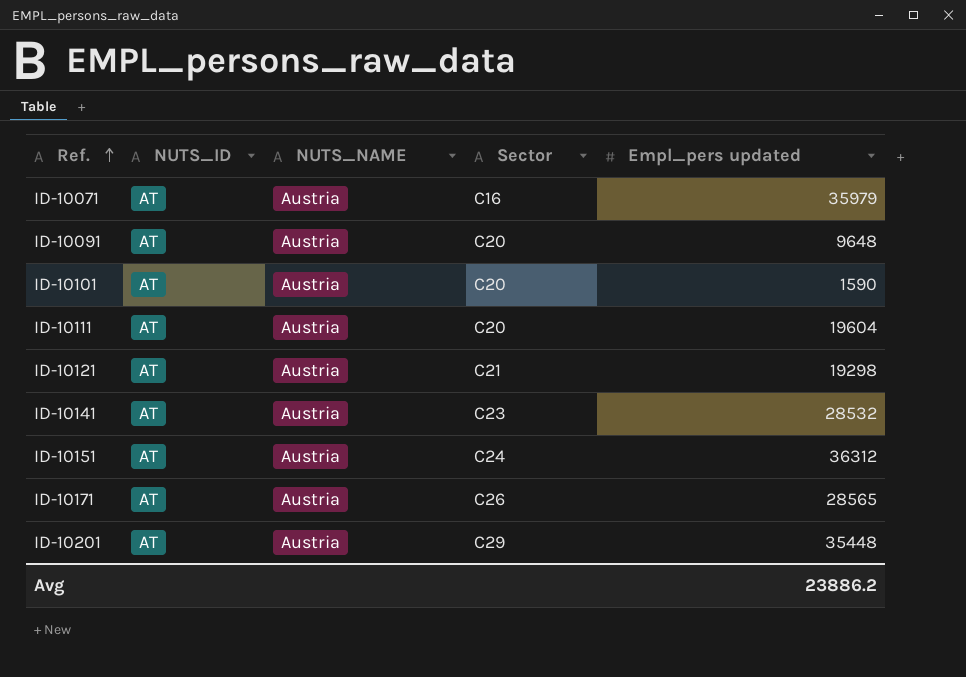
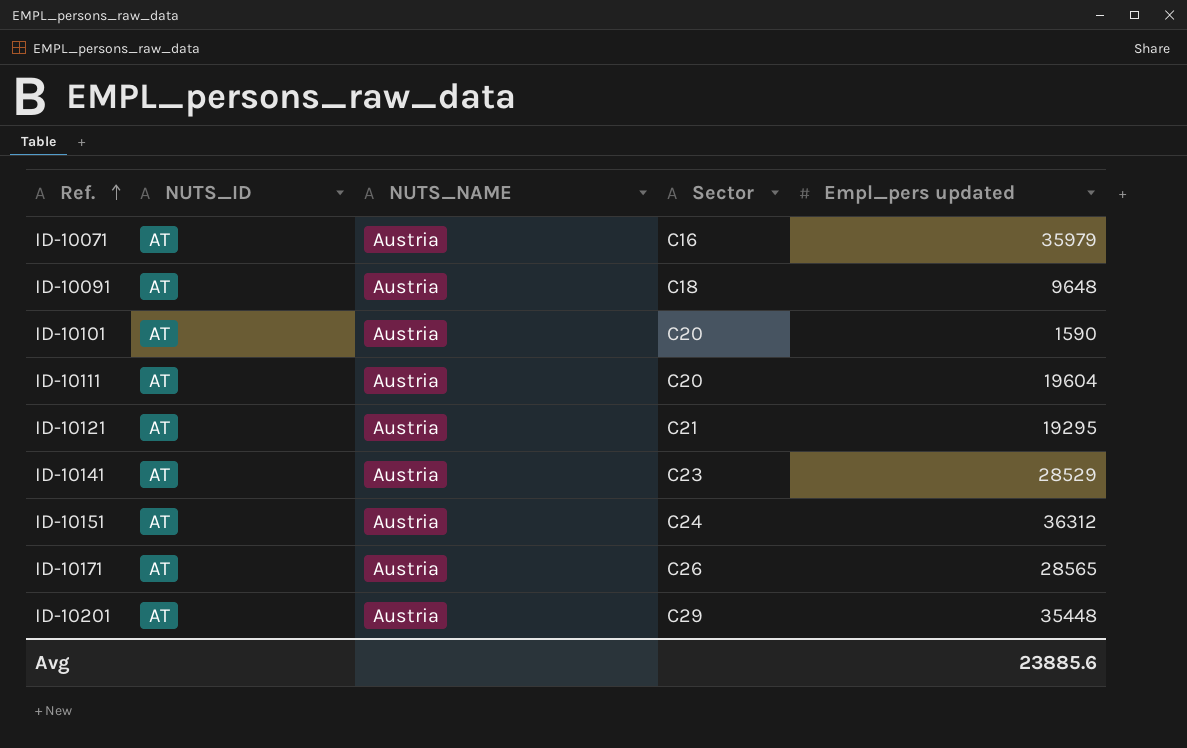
ID-10091 | Sector: C20 -> C18
ID-10121 | Empl_pers updated: 19298 -> 19295
ID-10141 | Empl_pers updated: 28532 -> 28529
Avg | Empl_pers updated: 23886.2 -> 23885.6

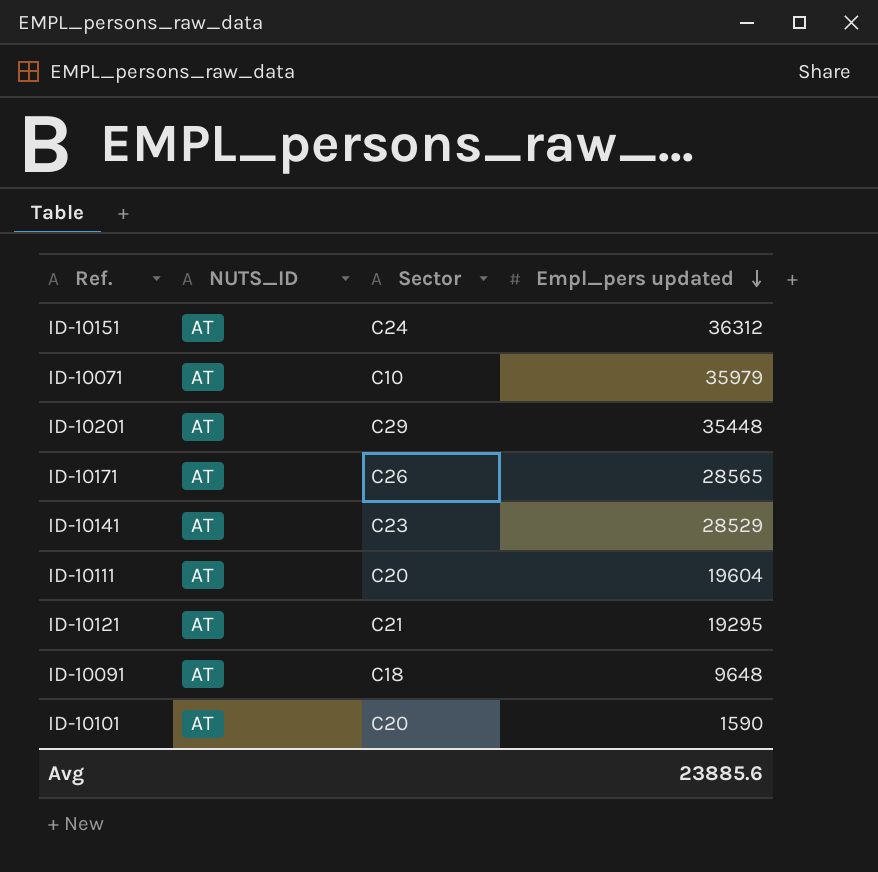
row order: Ref. ascending -> Empl_pers updated descending
column NUTS_NAME | position: 3 -> none
ID-10071 | Sector: C16 -> C10

